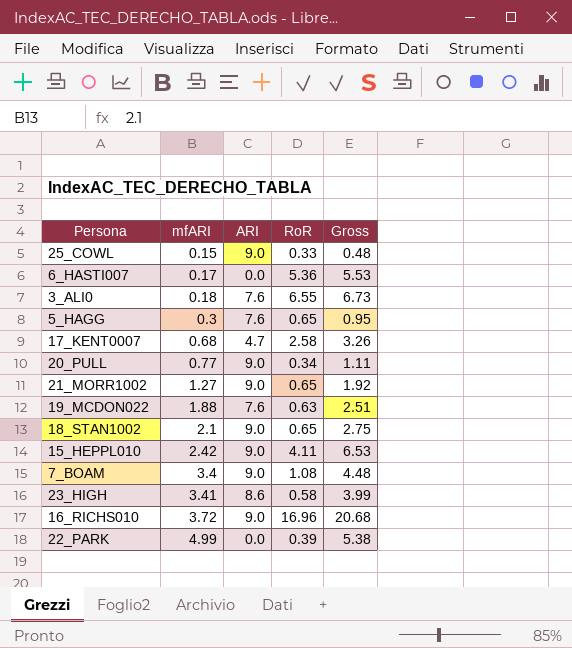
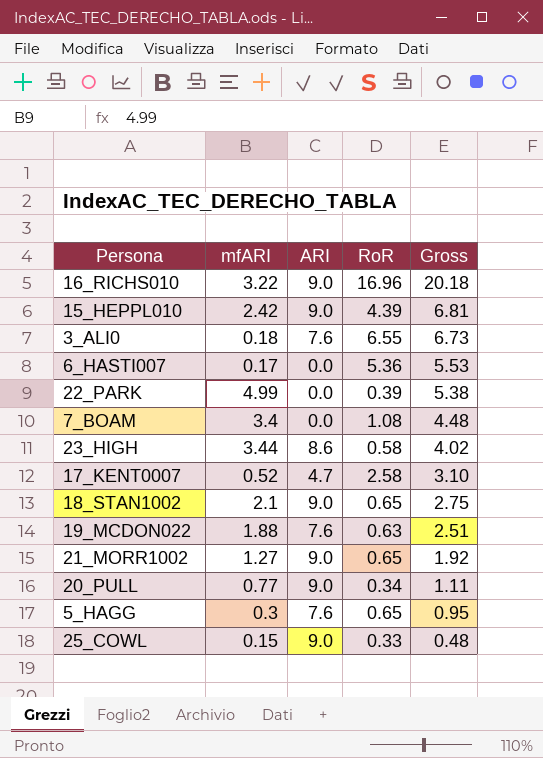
row order: mfARI ascending -> Gross descending
16_RICHS010 | mfARI: 3.72 -> 3.22
16_RICHS010 | Gross: 20.68 -> 20.18
15_HEPPL010 | RoR: 4.11 -> 4.39
15_HEPPL010 | Gross: 6.53 -> 6.81
7_BOAM | ARI: 9.0 -> 0.0
23_HIGH | mfARI: 3.41 -> 3.44
23_HIGH | Gross: 3.99 -> 4.02
17_KENT0007 | mfARI: 0.68 -> 0.52
17_KENT0007 | Gross: 3.26 -> 3.10

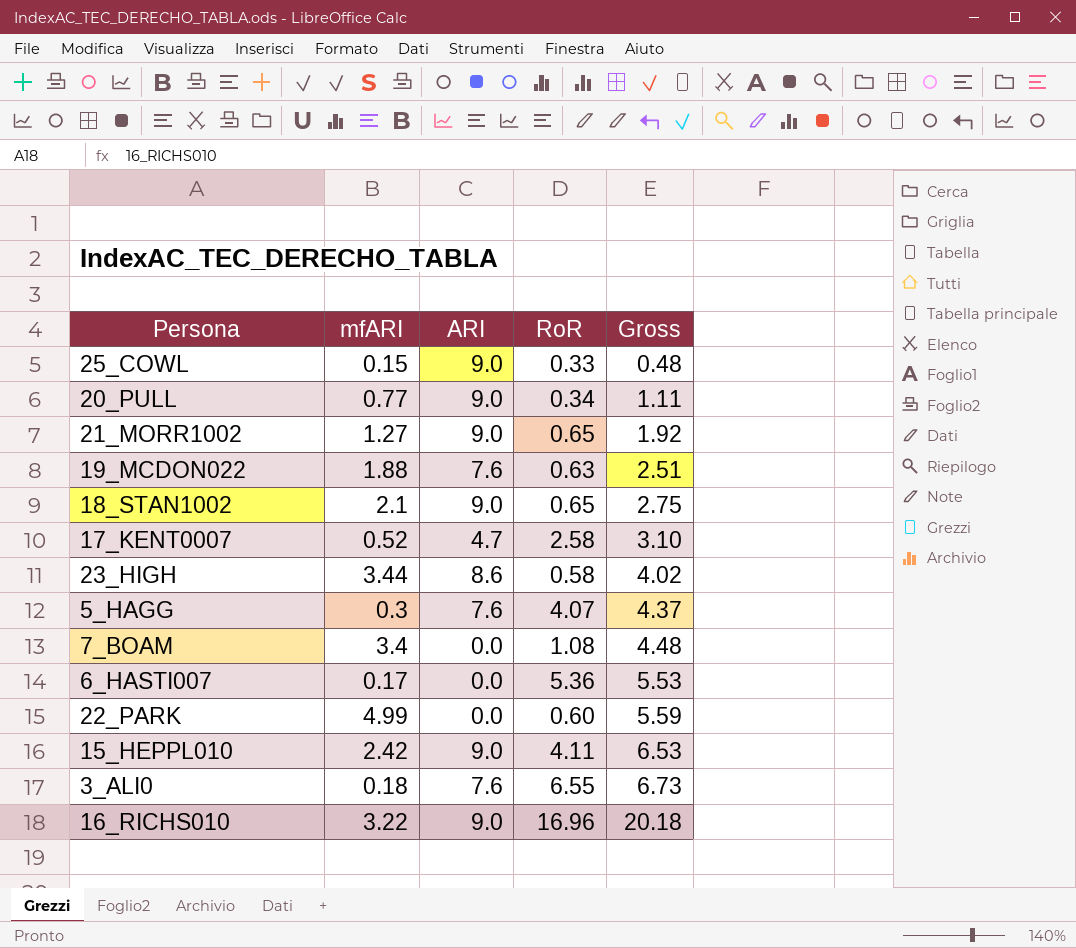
row order: Gross descending -> Gross ascending
5_HAGG | RoR: 0.65 -> 4.07
5_HAGG | Gross: 0.95 -> 4.37
22_PARK | RoR: 0.39 -> 0.60
22_PARK | Gross: 5.38 -> 5.59
15_HEPPL010 | RoR: 4.39 -> 4.11
15_HEPPL010 | Gross: 6.81 -> 6.53

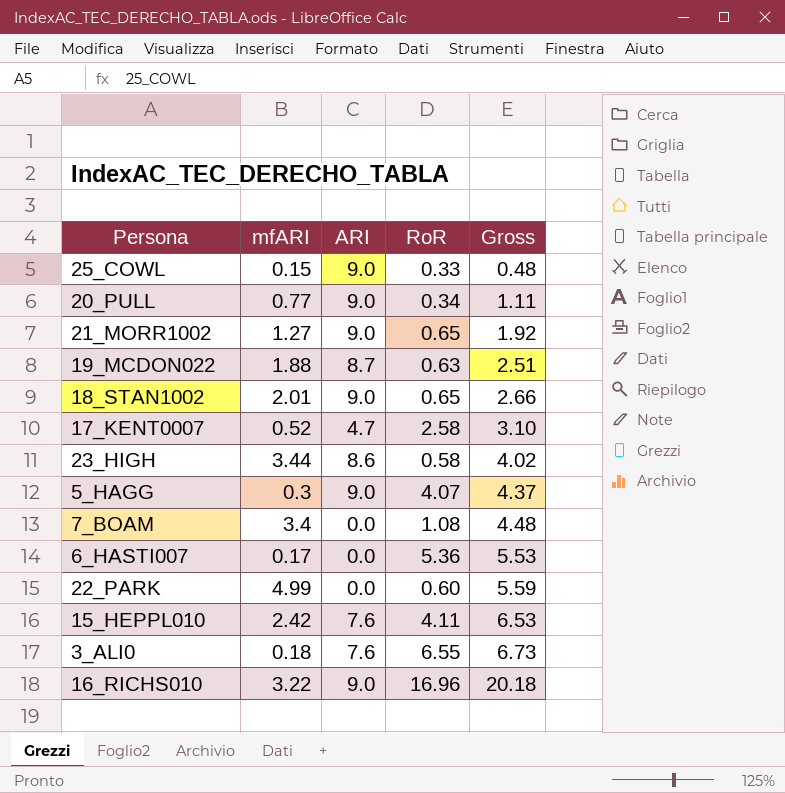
19_MCDON022 | ARI: 7.6 -> 8.7
18_STAN1002 | mfARI: 2.1 -> 2.01
18_STAN1002 | Gross: 2.75 -> 2.66
5_HAGG | ARI: 7.6 -> 9.0
15_HEPPL010 | ARI: 9.0 -> 7.6

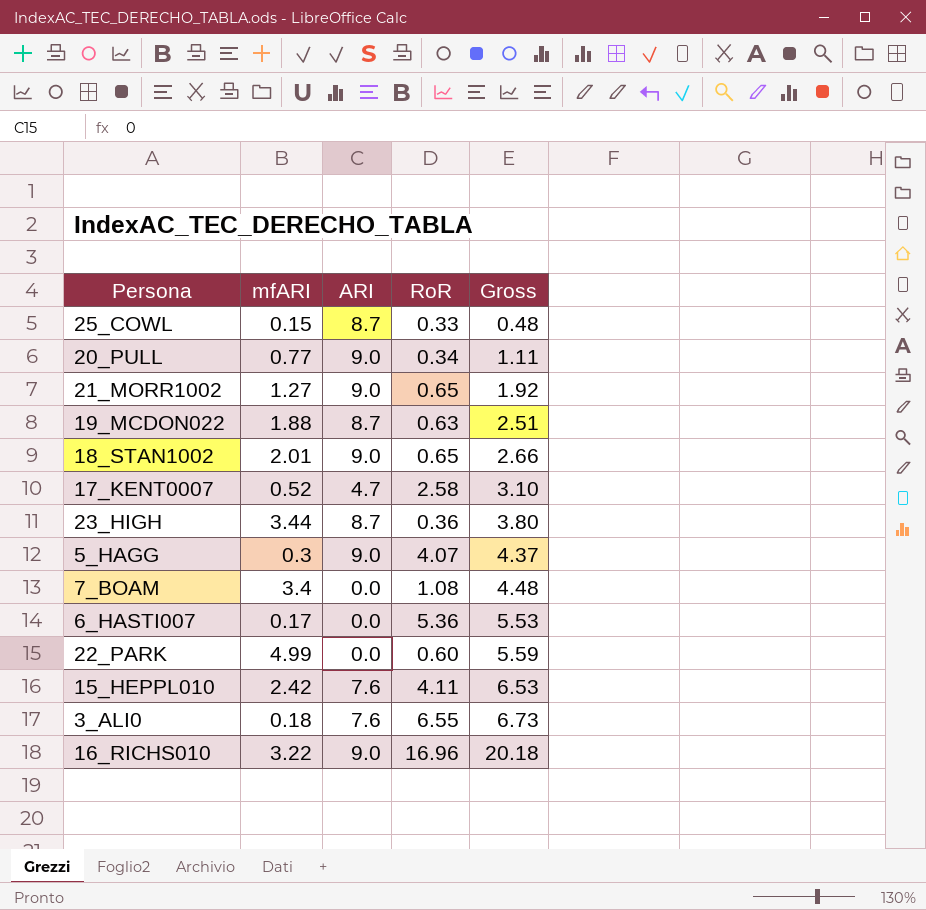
25_COWL | ARI: 9.0 -> 8.7
23_HIGH | ARI: 8.6 -> 8.7
23_HIGH | RoR: 0.58 -> 0.36
23_HIGH | Gross: 4.02 -> 3.80

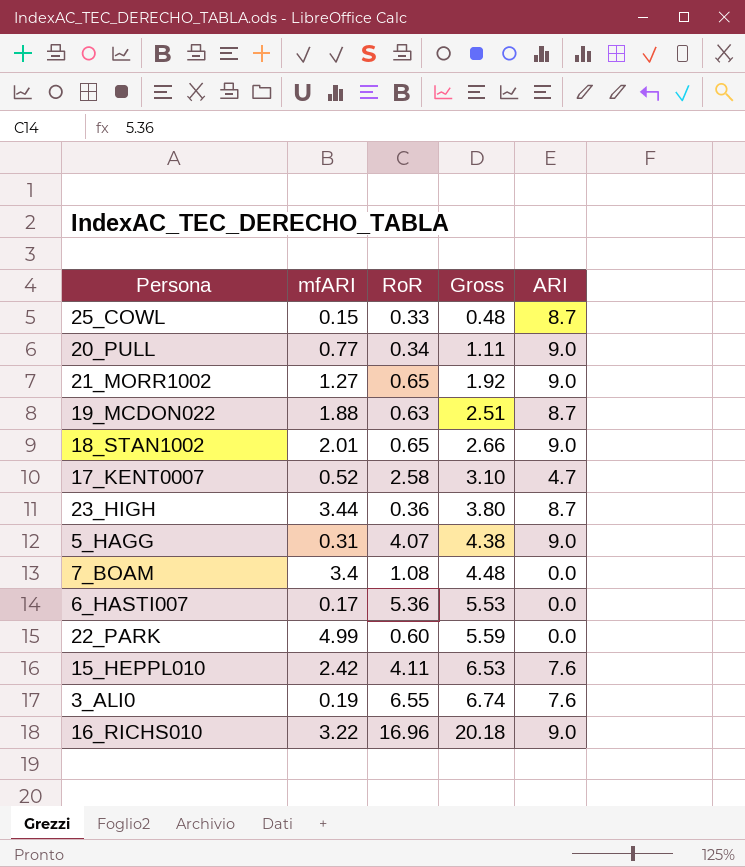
column ARI | position: 3 -> 5
5_HAGG | mfARI: 0.3 -> 0.31
5_HAGG | Gross: 4.37 -> 4.38
3_ALI0 | mfARI: 0.18 -> 0.19
3_ALI0 | Gross: 6.73 -> 6.74

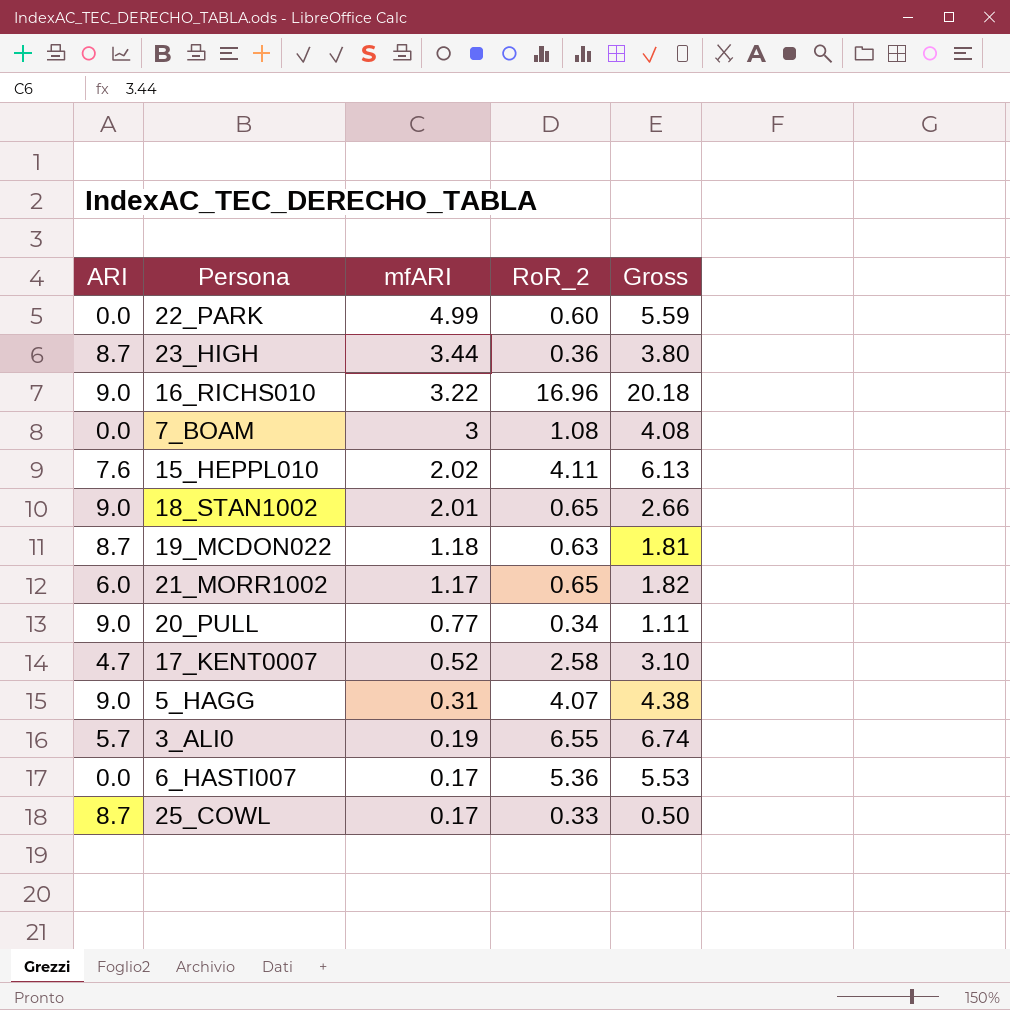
row order: Gross ascending -> mfARI descending
column ARI | position: 5 -> 1
column name: RoR -> RoR_2
7_BOAM | mfARI: 3.4 -> 3
7_BOAM | Gross: 4.48 -> 4.08
15_HEPPL010 | mfARI: 2.42 -> 2.02
15_HEPPL010 | Gross: 6.53 -> 6.13
19_MCDON022 | mfARI: 1.88 -> 1.18
19_MCDON022 | Gross: 2.51 -> 1.81
21_MORR1002 | ARI: 9.0 -> 6.0
21_MORR1002 | mfARI: 1.27 -> 1.17
21_MORR1002 | Gross: 1.92 -> 1.82
3_ALI0 | ARI: 7.6 -> 5.7
25_COWL | mfARI: 0.15 -> 0.17
25_COWL | Gross: 0.48 -> 0.50

